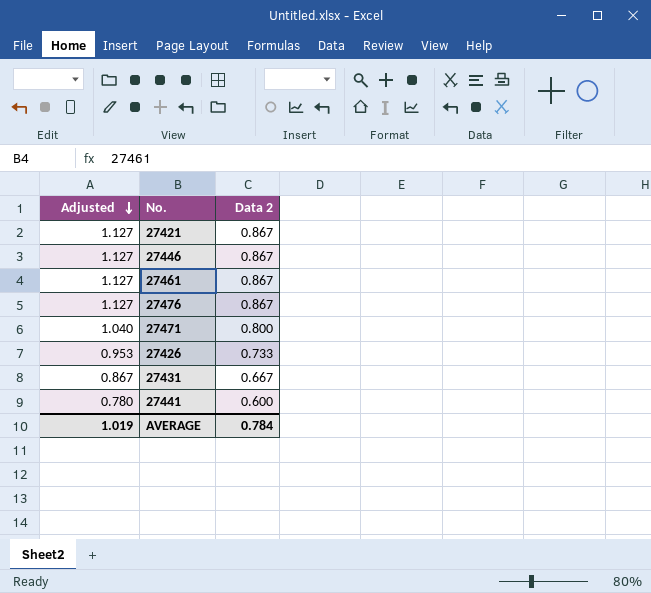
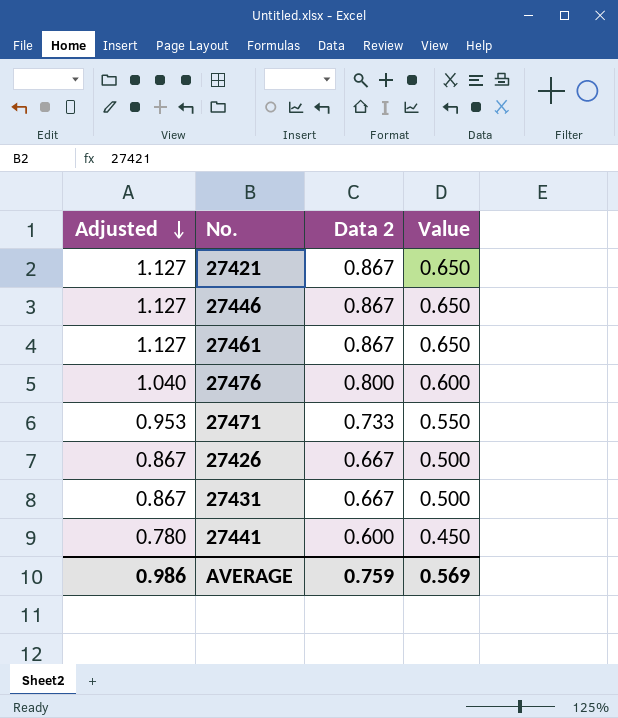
column Value | formula: none -> [Data 2] * 0.75
27476 | Adjusted: 1.127 -> 1.040
27476 | Data 2: 0.867 -> 0.800
27471 | Adjusted: 1.040 -> 0.953
27471 | Data 2: 0.800 -> 0.733
27426 | Adjusted: 0.953 -> 0.867
27426 | Data 2: 0.733 -> 0.667
AVERAGE | Adjusted: 1.019 -> 0.986
AVERAGE | Data 2: 0.784 -> 0.759

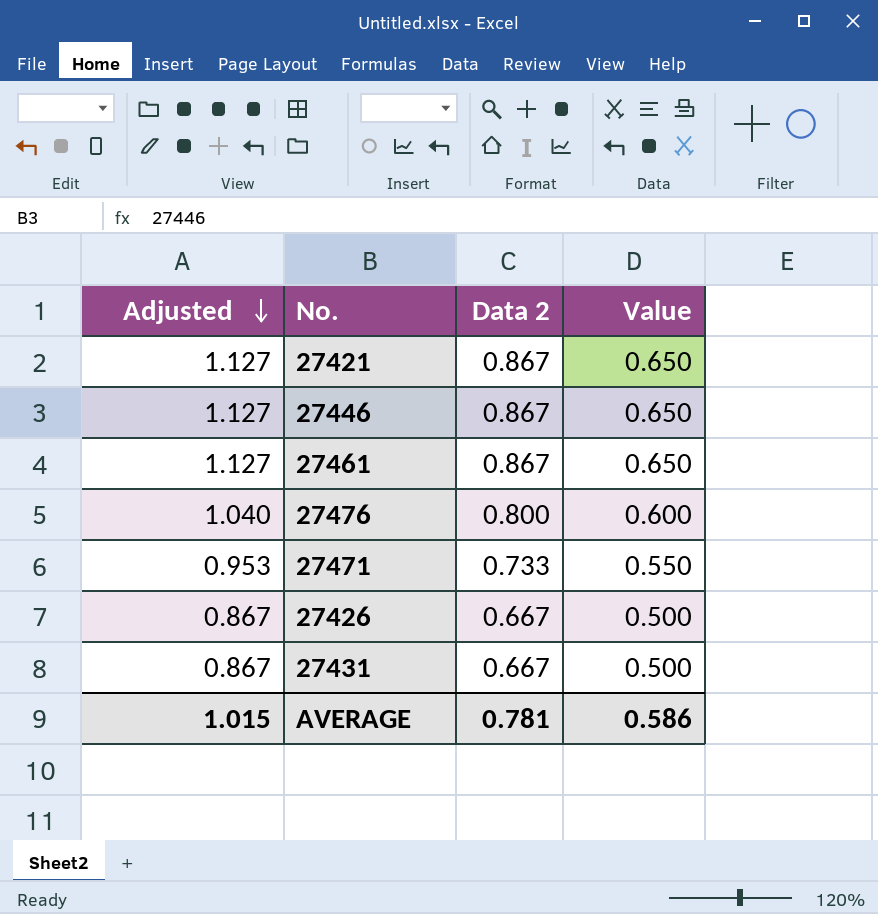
row 27441: 0.780 | 0.600 | 0.450 -> none
AVERAGE | Adjusted: 0.986 -> 1.015
AVERAGE | Data 2: 0.759 -> 0.781
AVERAGE | Value: 0.569 -> 0.586

